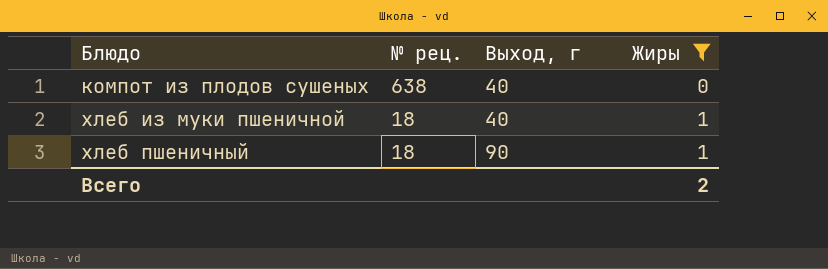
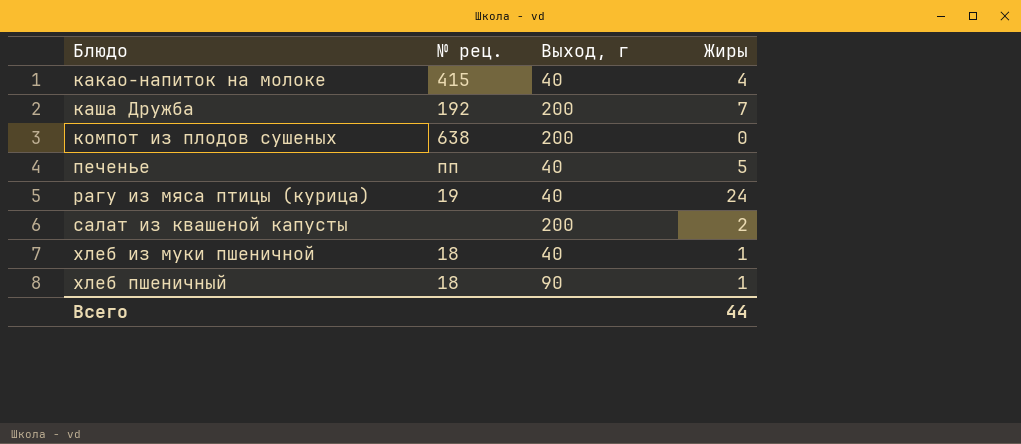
filter: Жиры <= 1 -> none
компот из плодов сушеных | Выход, г: 40 -> 200
Всего | Жиры: 2 -> 44

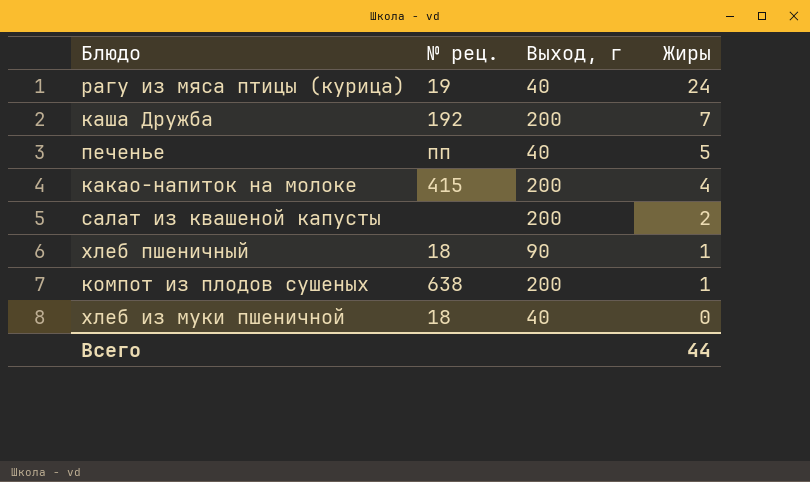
row order: Блюдо ascending -> Жиры descending
какао-напиток на молоке | Выход, г: 40 -> 200
компот из плодов сушеных | Жиры: 0 -> 1
хлеб из муки пшеничной | Жиры: 1 -> 0

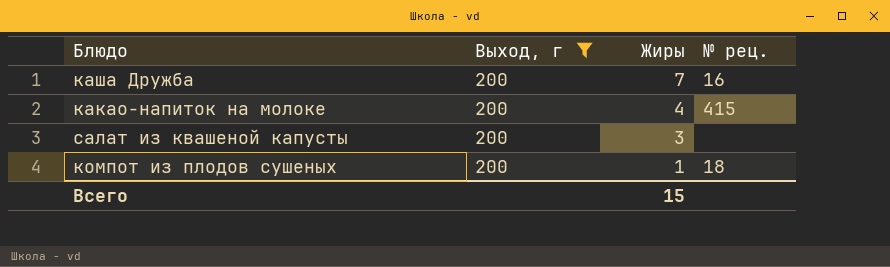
filter: none -> Выход, г = 200
column № рец. | position: 2 -> 4
каша Дружба | № рец.: 192 -> 16
салат из квашеной капусты | Жиры: 2 -> 3
компот из плодов сушеных | № рец.: 638 -> 18
Всего | Жиры: 44 -> 15

